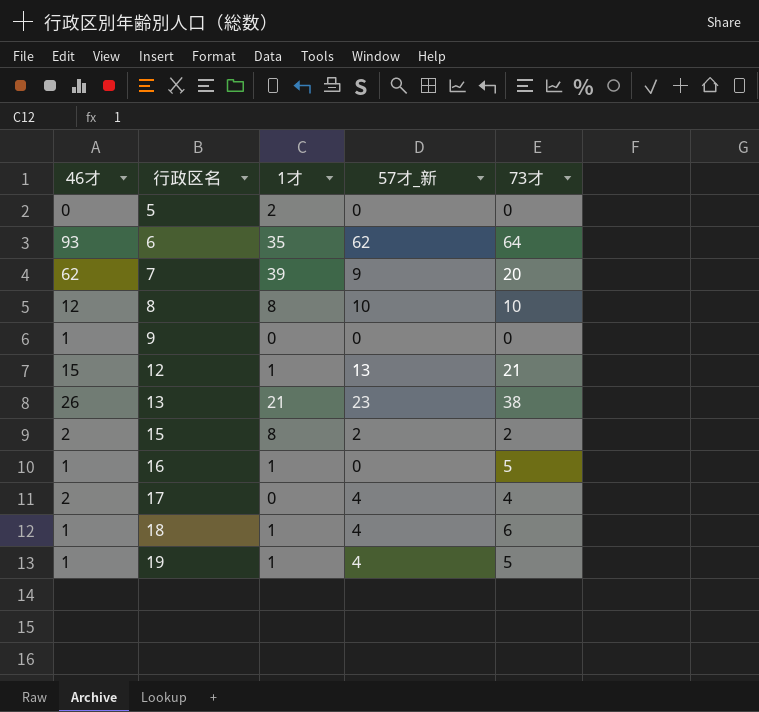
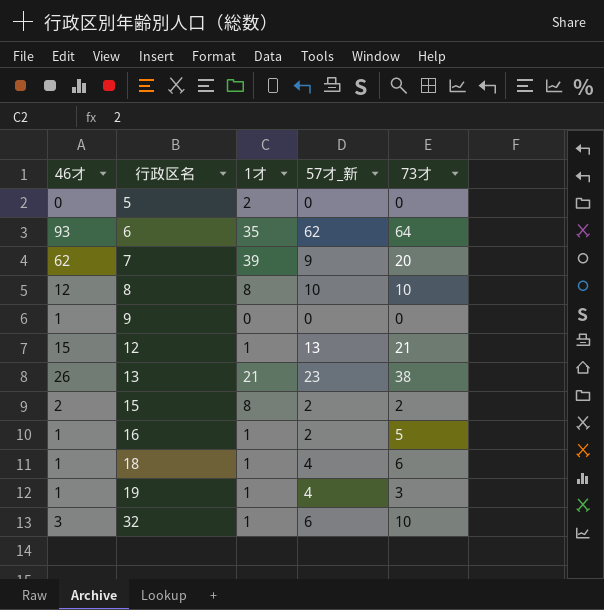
row 17: 2 | 0 | 4 | 4 -> none
16 | 57才_新: 0 -> 2
19 | 73才: 5 -> 3
row 32: none -> 3 | 1 | 6 | 10

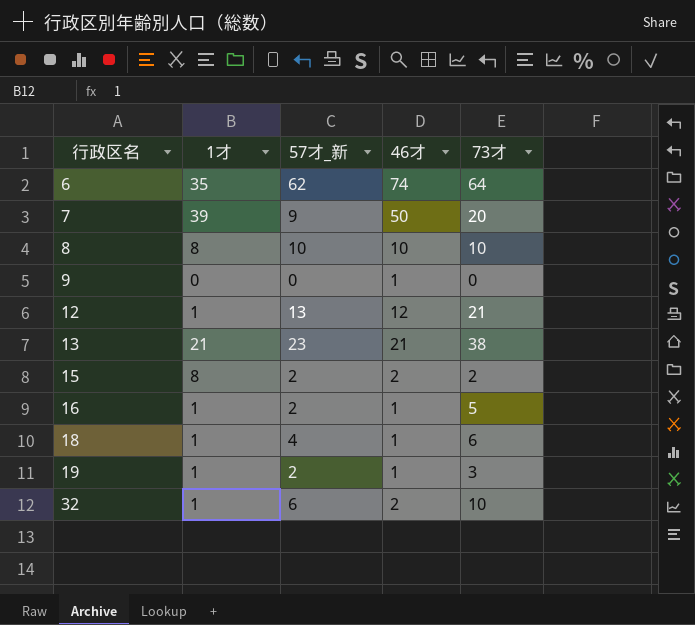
column 46才 | position: 1 -> 4
row 5: 0 | 2 | 0 | 0 -> none
6 | 46才: 93 -> 74
7 | 46才: 62 -> 50
8 | 46才: 12 -> 10
12 | 46才: 15 -> 12
13 | 46才: 26 -> 21
19 | 57才_新: 4 -> 2
32 | 46才: 3 -> 2

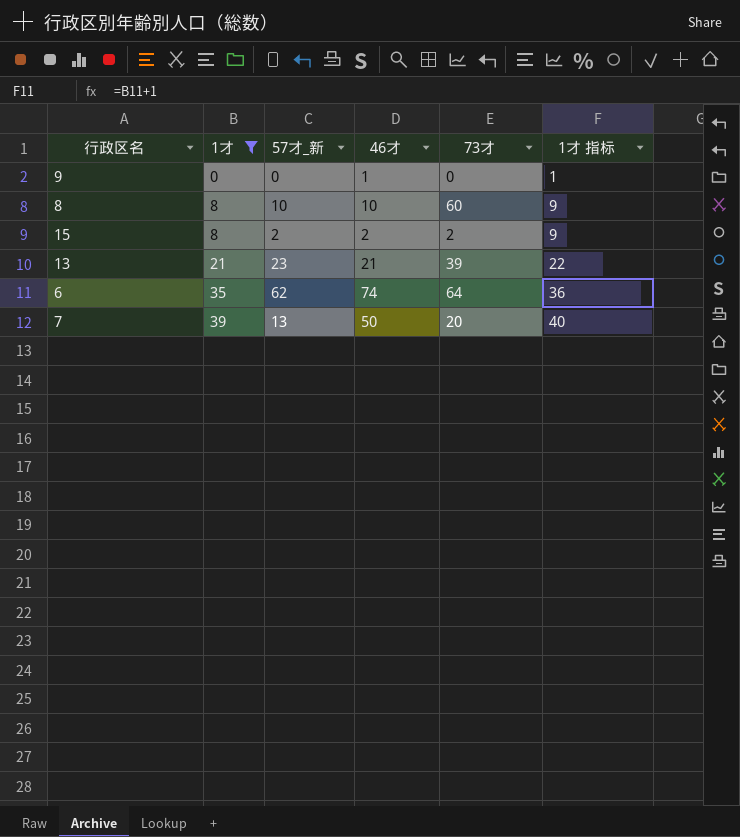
filter: none -> 1才 != 1
row order: 行政区名 ascending -> 1才 ascending
column 1才 指标 | formula: none -> [1才] + 1
8 | 73才: 10 -> 60
13 | 73才: 38 -> 39
7 | 57才_新: 9 -> 13

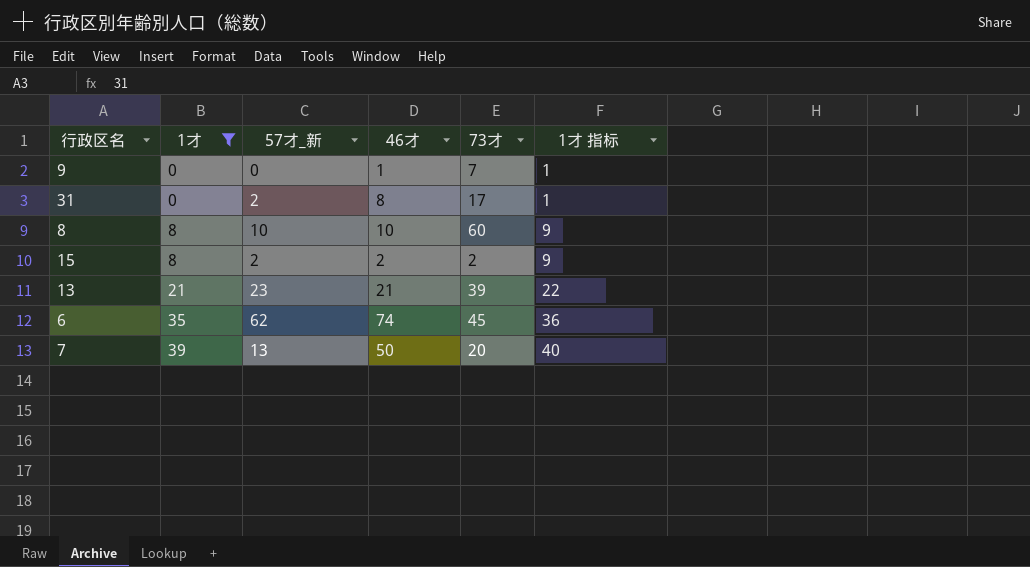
9 | 73才: 0 -> 7
row 31: none -> 0 | 2 | 8 | 17 | 1
6 | 73才: 64 -> 45

